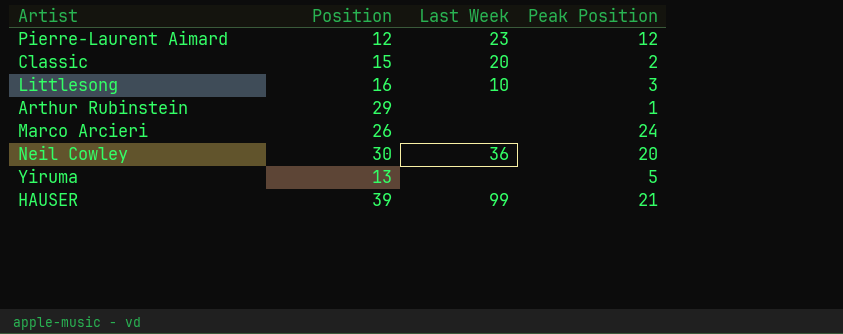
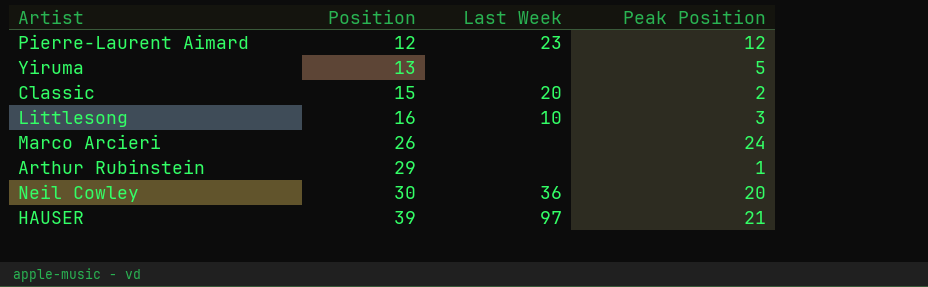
row order: none -> Position ascending
HAUSER | Last Week: 99 -> 97

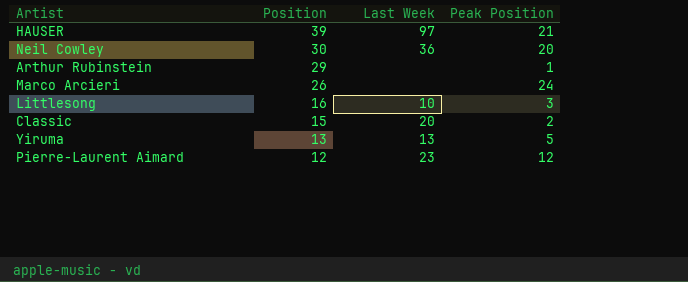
row order: Position ascending -> Position descending
Yiruma | Last Week: none -> 13

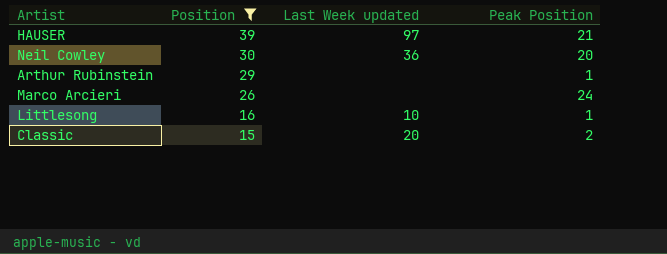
filter: none -> Position >= 15
column name: Last Week -> Last Week updated
Littlesong | Peak Position: 3 -> 1

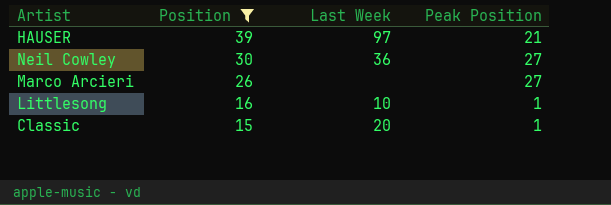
column name: Last Week updated -> Last Week
row Arthur Rubinstein: 29 | none | 1 -> none
Neil Cowley | Peak Position: 20 -> 27
Marco Arcieri | Peak Position: 24 -> 27
Classic | Peak Position: 2 -> 1

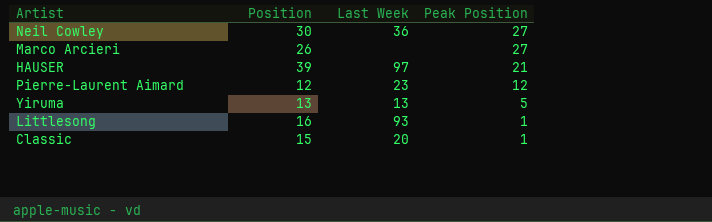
filter: Position >= 15 -> none
row order: Position descending -> Peak Position descending
Littlesong | Last Week: 10 -> 93

